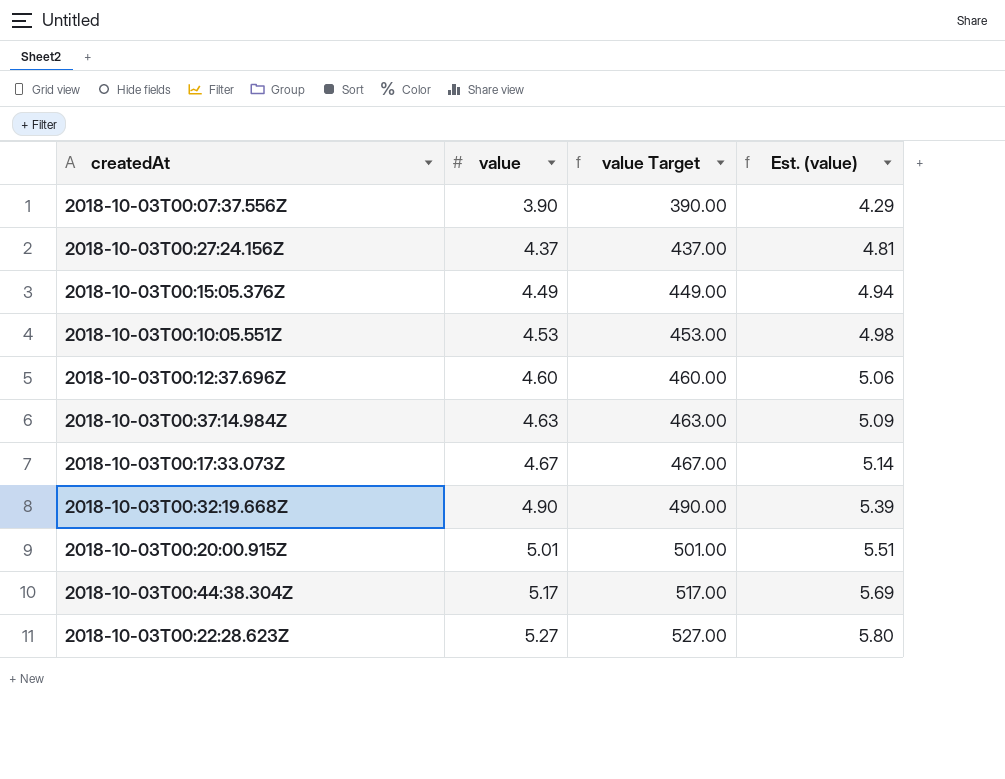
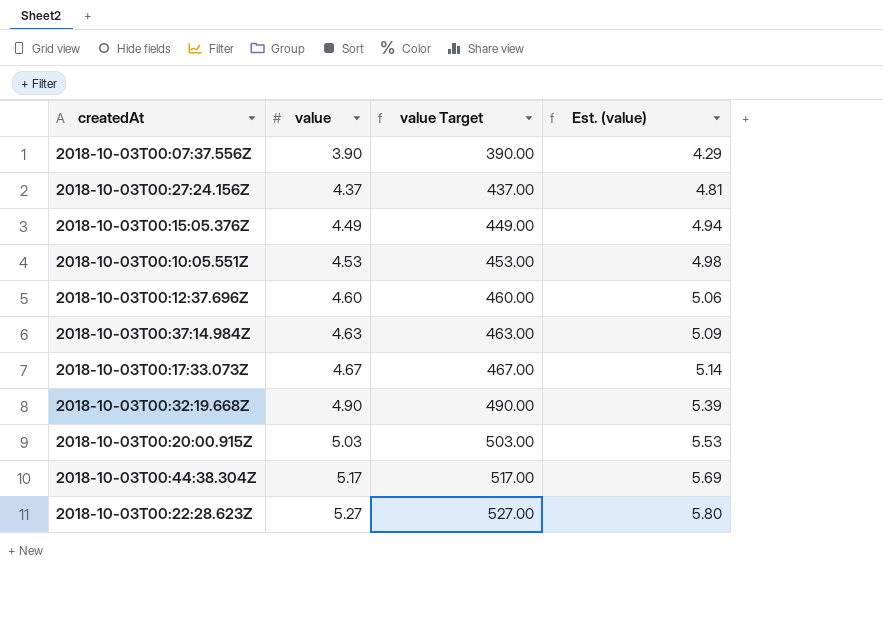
2018-10-03T00:20:00.915Z | value: 5.01 -> 5.03
2018-10-03T00:20:00.915Z | value Target: 501.00 -> 503.00
2018-10-03T00:20:00.915Z | Est. (value): 5.51 -> 5.53

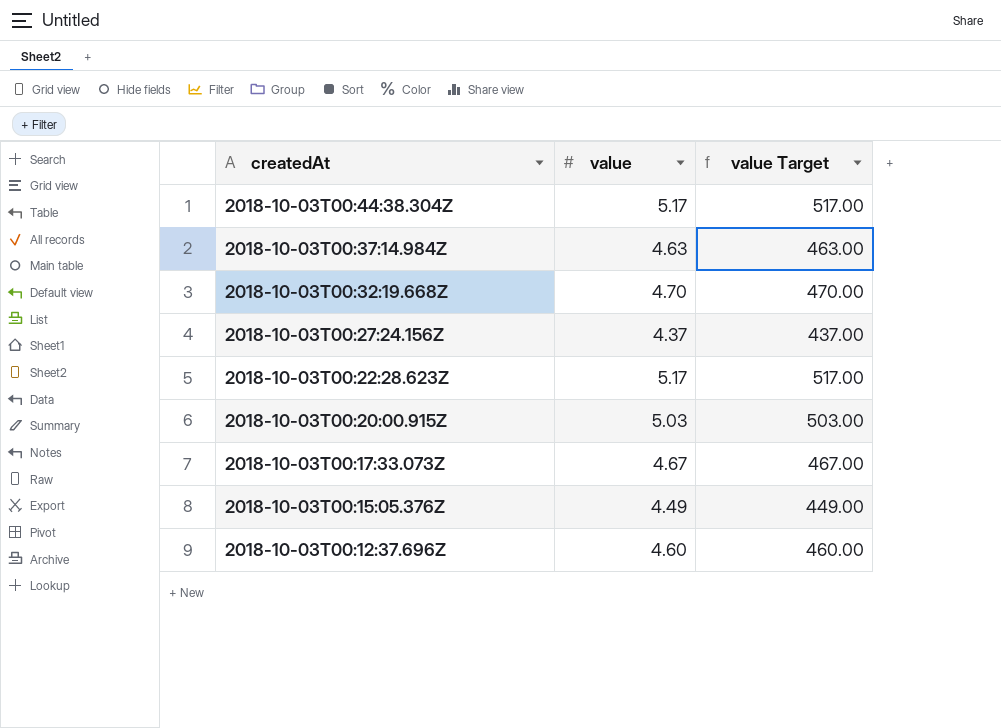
row order: value ascending -> createdAt descending
column Est. (value) | formula: [value] * 1.1 -> none
row 2018-10-03T00:07:37.556Z: 3.90 | 390.00 | 4.29 -> none
row 2018-10-03T00:10:05.551Z: 4.53 | 453.00 | 4.98 -> none
2018-10-03T00:32:19.668Z | value: 4.90 -> 4.70
2018-10-03T00:32:19.668Z | value Target: 490.00 -> 470.00
2018-10-03T00:22:28.623Z | value: 5.27 -> 5.17
2018-10-03T00:22:28.623Z | value Target: 527.00 -> 517.00

